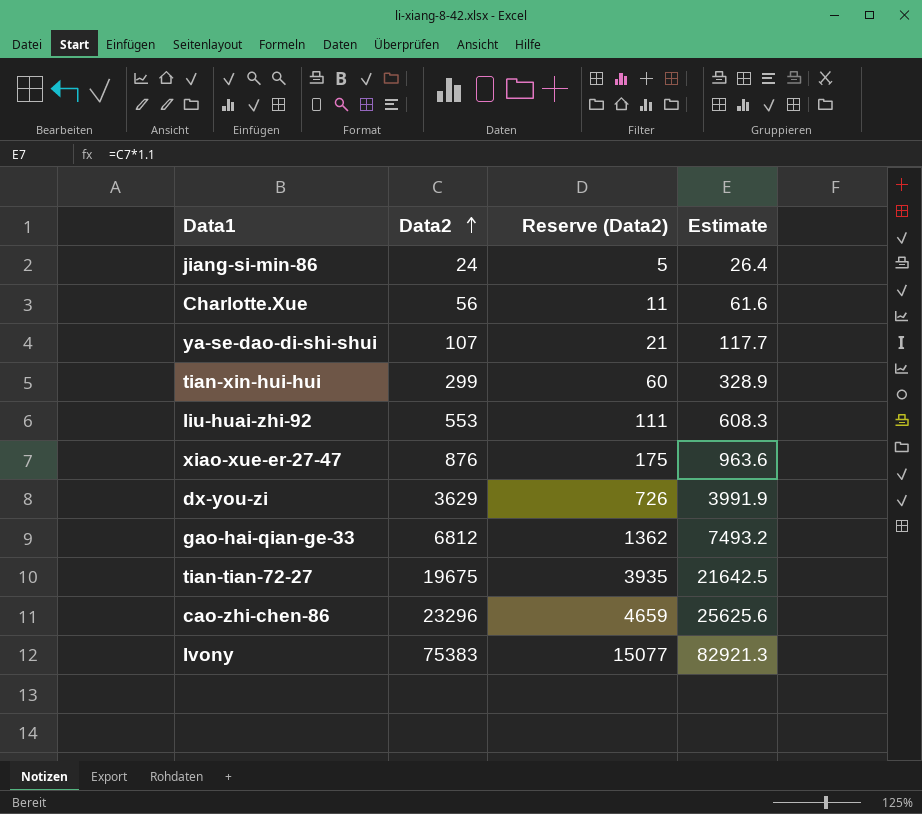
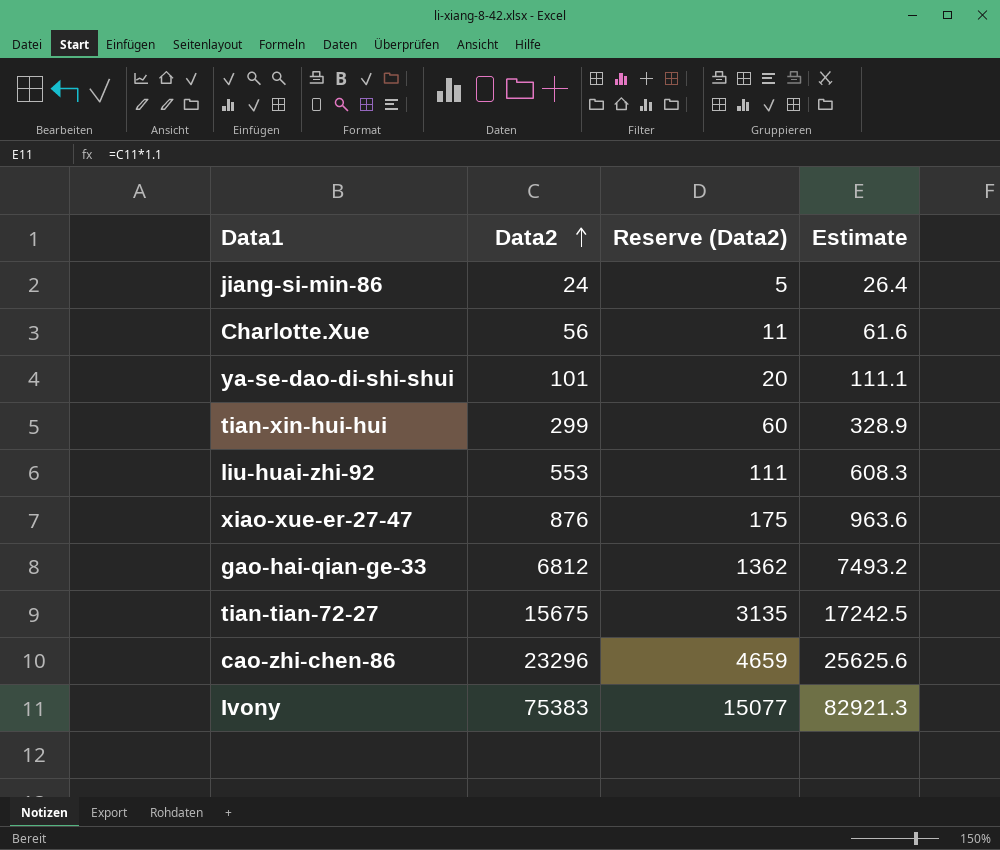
row dx-you-zi: 3629 | 726 | 3991.9 -> none
ya-se-dao-di-shi-shui | Data2: 107 -> 101
ya-se-dao-di-shi-shui | Reserve (Data2): 21 -> 20
ya-se-dao-di-shi-shui | Estimate: 117.7 -> 111.1
tian-tian-72-27 | Data2: 19675 -> 15675
tian-tian-72-27 | Reserve (Data2): 3935 -> 3135
tian-tian-72-27 | Estimate: 21642.5 -> 17242.5

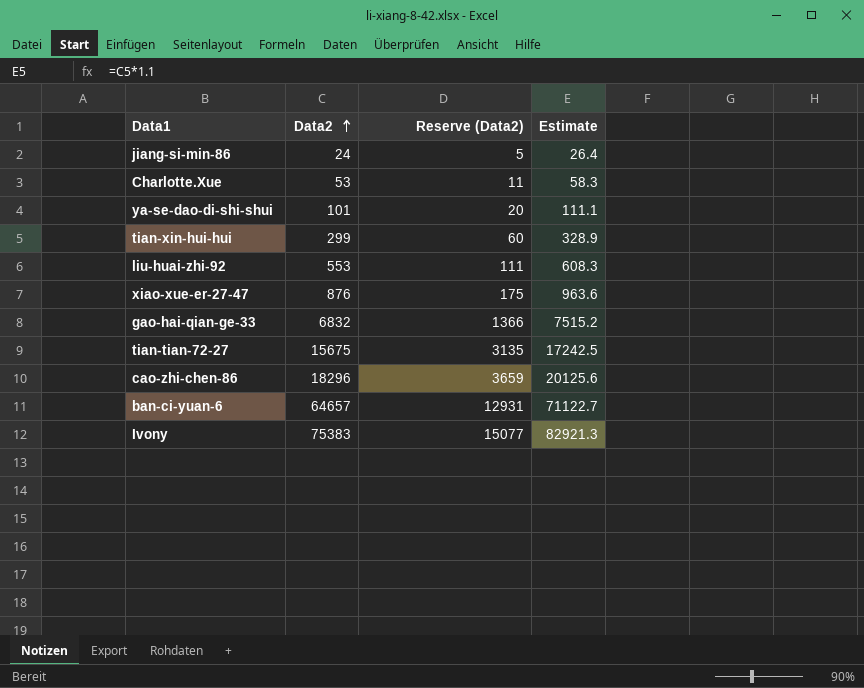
Charlotte.Xue | Data2: 56 -> 53
Charlotte.Xue | Estimate: 61.6 -> 58.3
gao-hai-qian-ge-33 | Data2: 6812 -> 6832
gao-hai-qian-ge-33 | Reserve (Data2): 1362 -> 1366
gao-hai-qian-ge-33 | Estimate: 7493.2 -> 7515.2
cao-zhi-chen-86 | Data2: 23296 -> 18296
cao-zhi-chen-86 | Reserve (Data2): 4659 -> 3659
cao-zhi-chen-86 | Estimate: 25625.6 -> 20125.6
row ban-ci-yuan-6: none -> 64657 | 12931 | 71122.7

